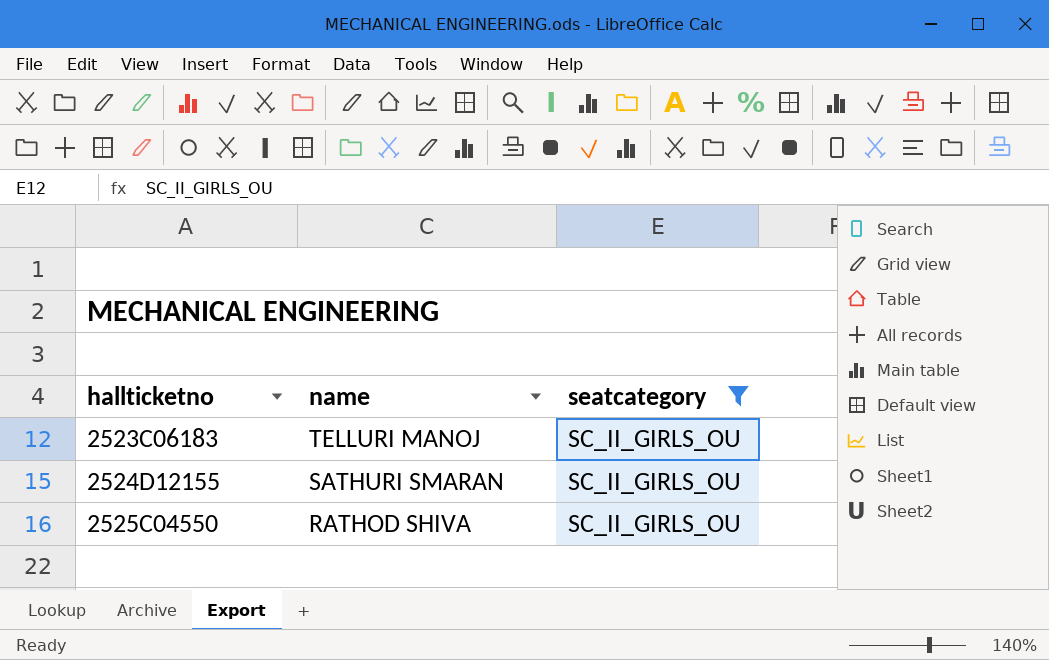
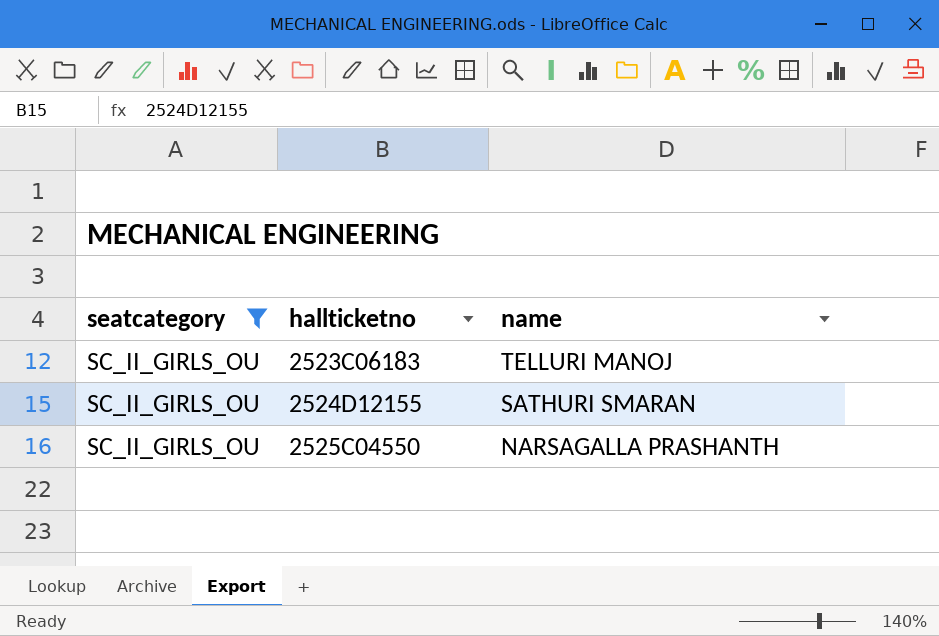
column seatcategory | position: 3 -> 1
2525C04550 | name: RATHOD SHIVA -> NARSAGALLA PRASHANTH

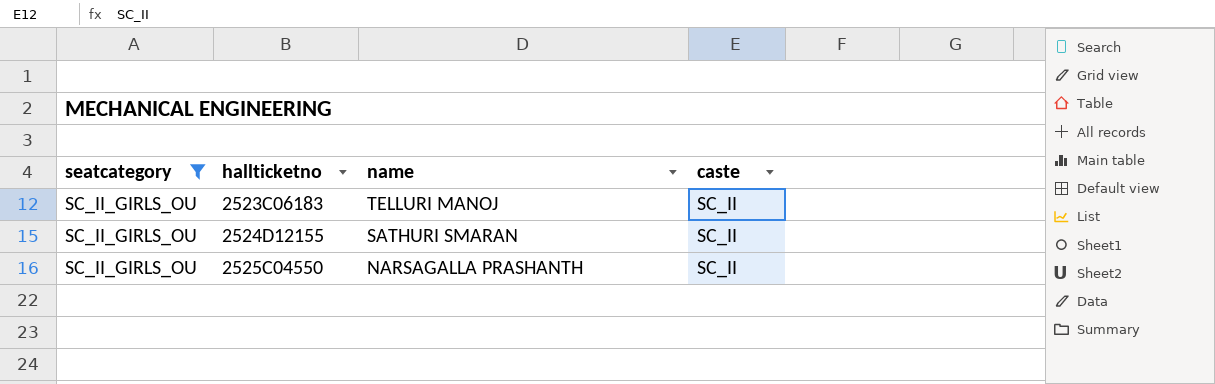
column caste | position: none -> 4

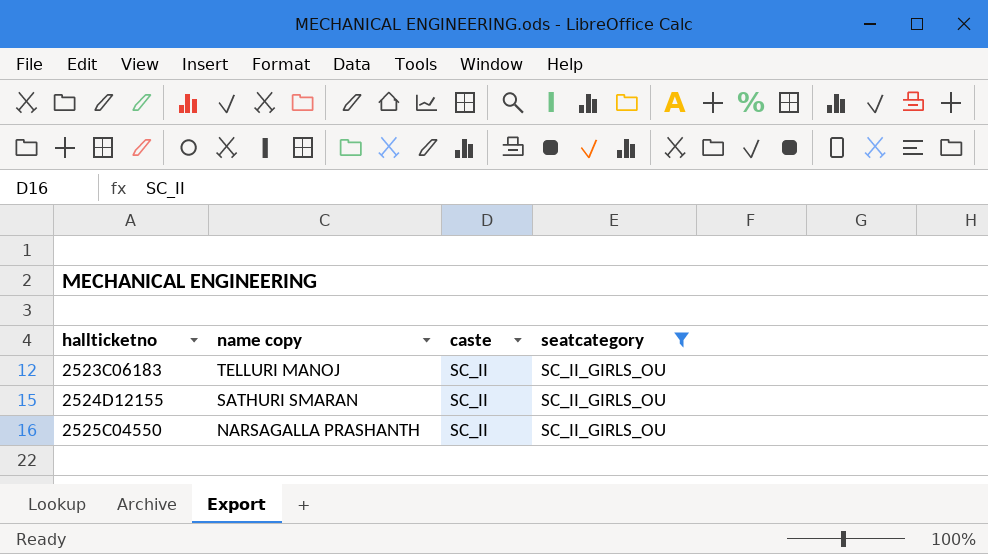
column name: name -> name copy
column seatcategory | position: 1 -> 4

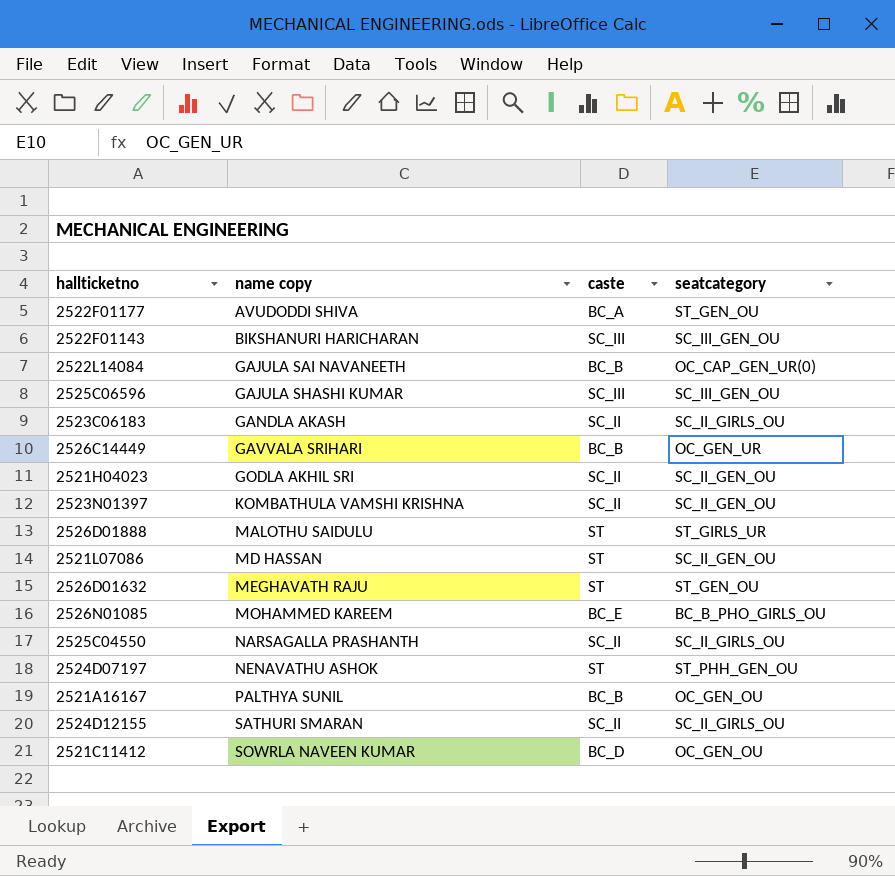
filter: seatcategory = SC_II_GIRLS_OU -> none
row order: hallticketno ascending -> name copy ascending
2523C06183 | name copy: TELLURI MANOJ -> GANDLA AKASH

